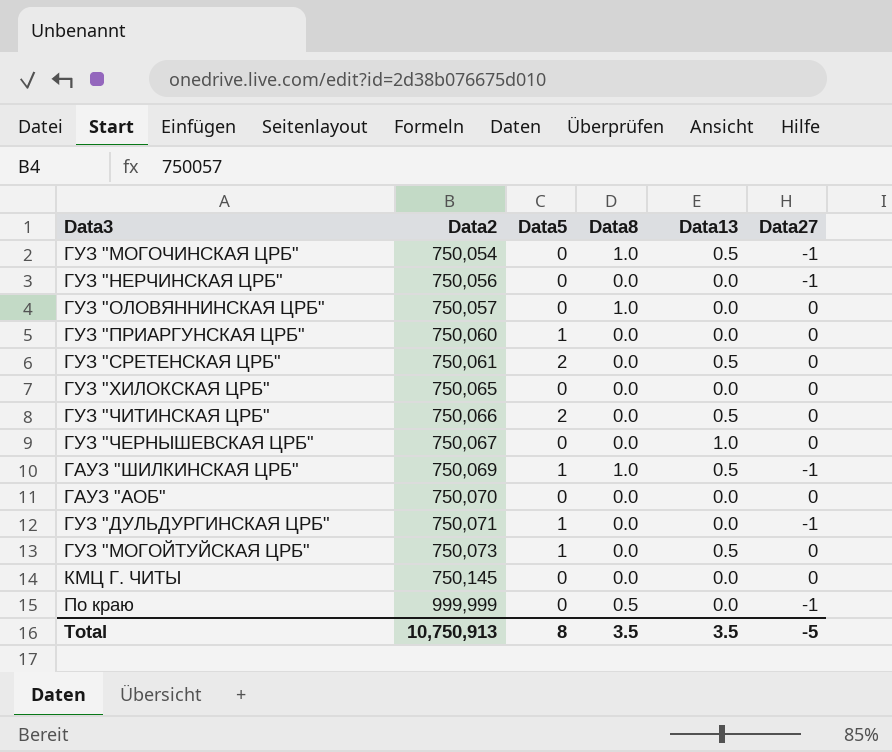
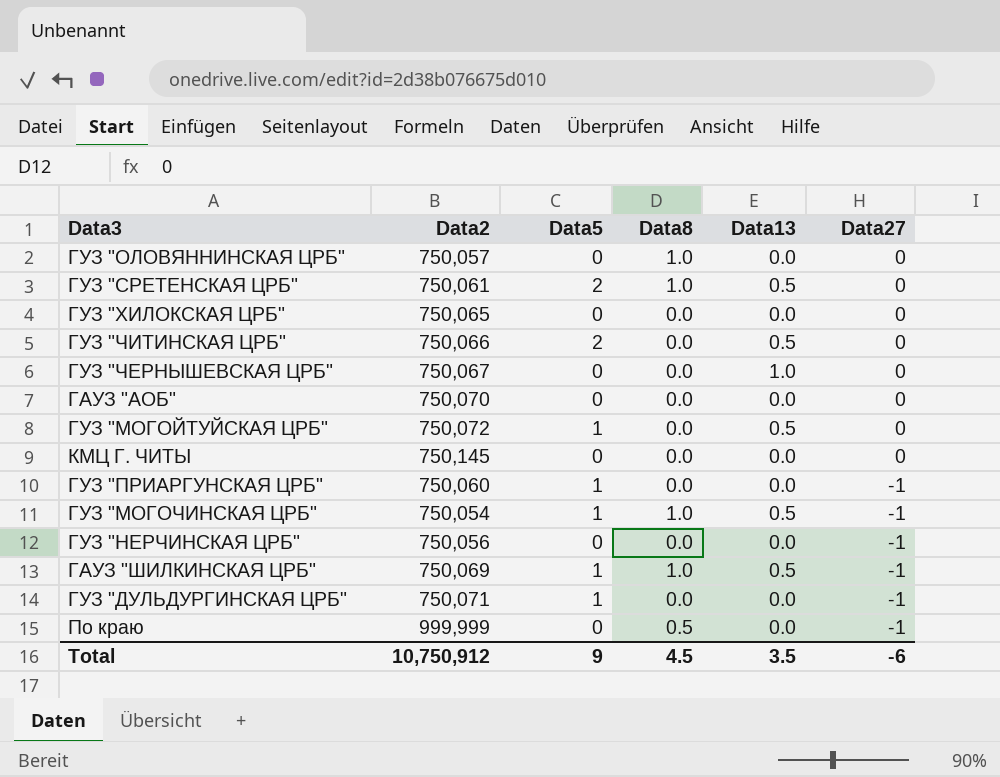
row order: Data2 ascending -> Data27 descending
ГУЗ "СРЕТЕНСКАЯ ЦРБ" | Data8: 0.0 -> 1.0
ГУЗ "МОГОЙТУЙСКАЯ ЦРБ" | Data2: 750,073 -> 750,072
ГУЗ "ПРИАРГУНСКАЯ ЦРБ" | Data27: 0 -> -1
ГУЗ "МОГОЧИНСКАЯ ЦРБ" | Data5: 0 -> 1
Total | Data2: 10,750,913 -> 10,750,912
Total | Data5: 8 -> 9
Total | Data8: 3.5 -> 4.5
Total | Data27: -5 -> -6

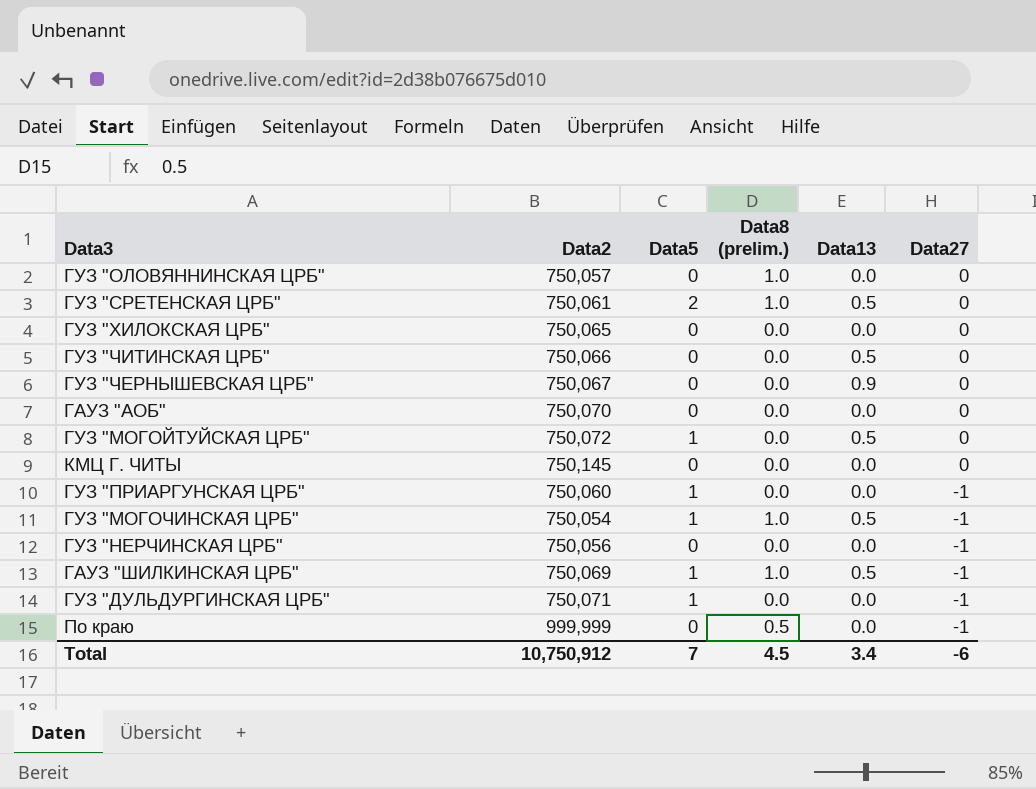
column name: Data8 -> Data8 (prelim.)
ГУЗ "ЧИТИНСКАЯ ЦРБ" | Data5: 2 -> 0
ГУЗ "ЧЕРНЫШЕВСКАЯ ЦРБ" | Data13: 1.0 -> 0.9
Total | Data5: 9 -> 7
Total | Data13: 3.5 -> 3.4

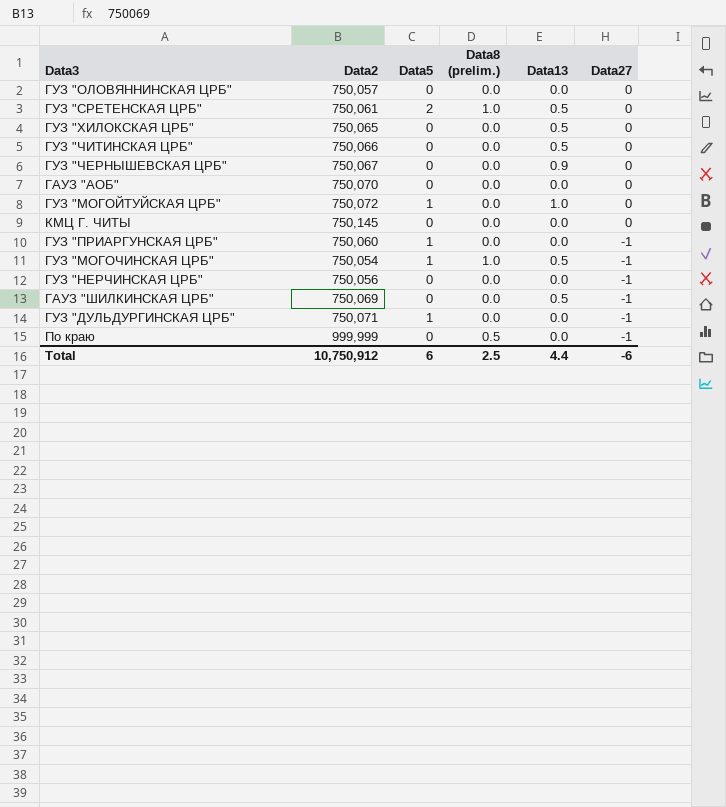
ГУЗ "ОЛОВЯННИНСКАЯ ЦРБ" | Data8 (prelim.): 1.0 -> 0.0
ГУЗ "ХИЛОКСКАЯ ЦРБ" | Data13: 0.0 -> 0.5
ГУЗ "МОГОЙТУЙСКАЯ ЦРБ" | Data13: 0.5 -> 1.0
ГАУЗ "ШИЛКИНСКАЯ ЦРБ" | Data5: 1 -> 0
ГАУЗ "ШИЛКИНСКАЯ ЦРБ" | Data8 (prelim.): 1.0 -> 0.0
Total | Data5: 7 -> 6
Total | Data8 (prelim.): 4.5 -> 2.5
Total | Data13: 3.4 -> 4.4

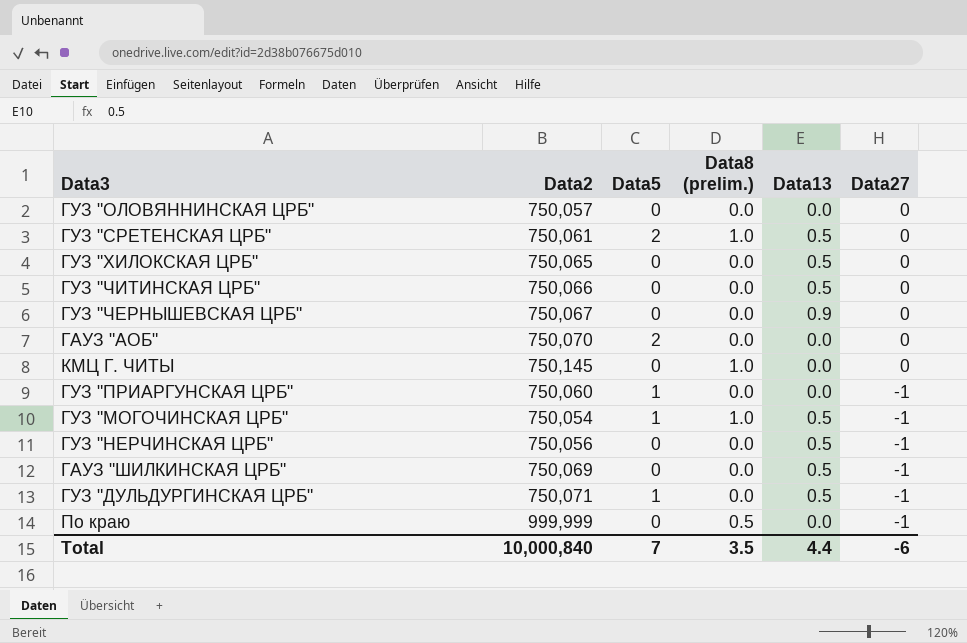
row ГУЗ "МОГОЙТУЙСКАЯ ЦРБ": 750,072 | 1 | 0.0 | 1.0 | 0 -> none
ГАУЗ "АОБ" | Data5: 0 -> 2
КМЦ Г. ЧИТЫ | Data8 (prelim.): 0.0 -> 1.0
ГУЗ "НЕРЧИНСКАЯ ЦРБ" | Data13: 0.0 -> 0.5
ГУЗ "ДУЛЬДУРГИНСКАЯ ЦРБ" | Data13: 0.0 -> 0.5
Total | Data2: 10,750,912 -> 10,000,840
Total | Data5: 6 -> 7
Total | Data8 (prelim.): 2.5 -> 3.5

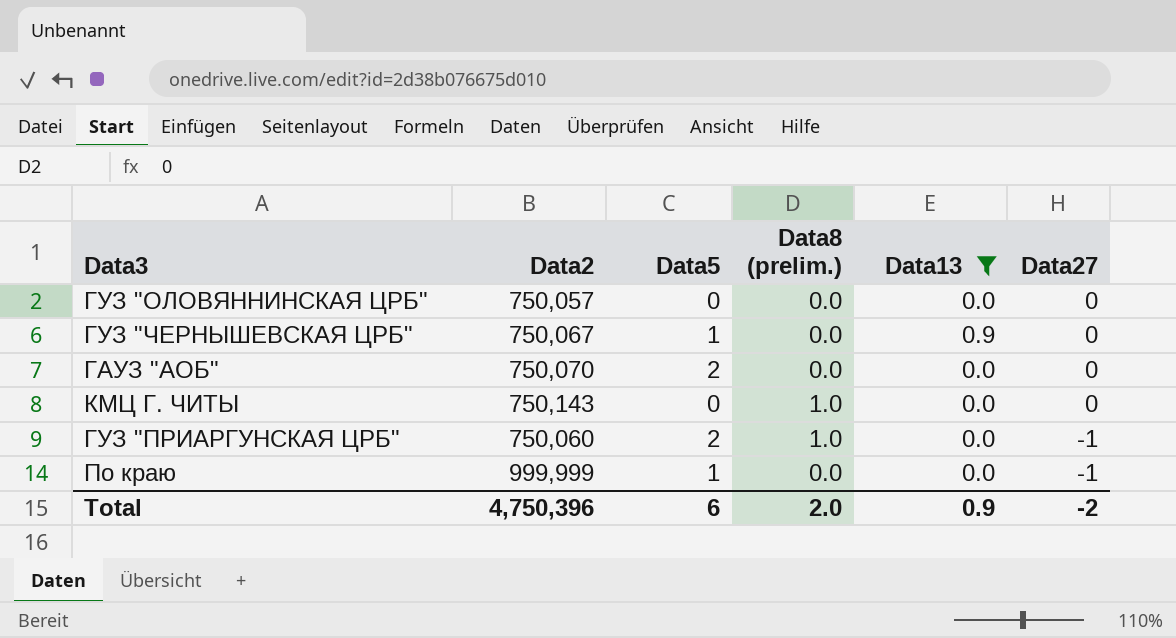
filter: none -> Data13 != 0.5
ГУЗ "ЧЕРНЫШЕВСКАЯ ЦРБ" | Data5: 0 -> 1
КМЦ Г. ЧИТЫ | Data2: 750,145 -> 750,143
ГУЗ "ПРИАРГУНСКАЯ ЦРБ" | Data5: 1 -> 2
ГУЗ "ПРИАРГУНСКАЯ ЦРБ" | Data8 (prelim.): 0.0 -> 1.0
По краю | Data5: 0 -> 1
По краю | Data8 (prelim.): 0.5 -> 0.0
Total | Data2: 10,000,840 -> 4,750,396
Total | Data5: 7 -> 6
Total | Data8 (prelim.): 3.5 -> 2.0
Total | Data13: 4.4 -> 0.9
Total | Data27: -6 -> -2

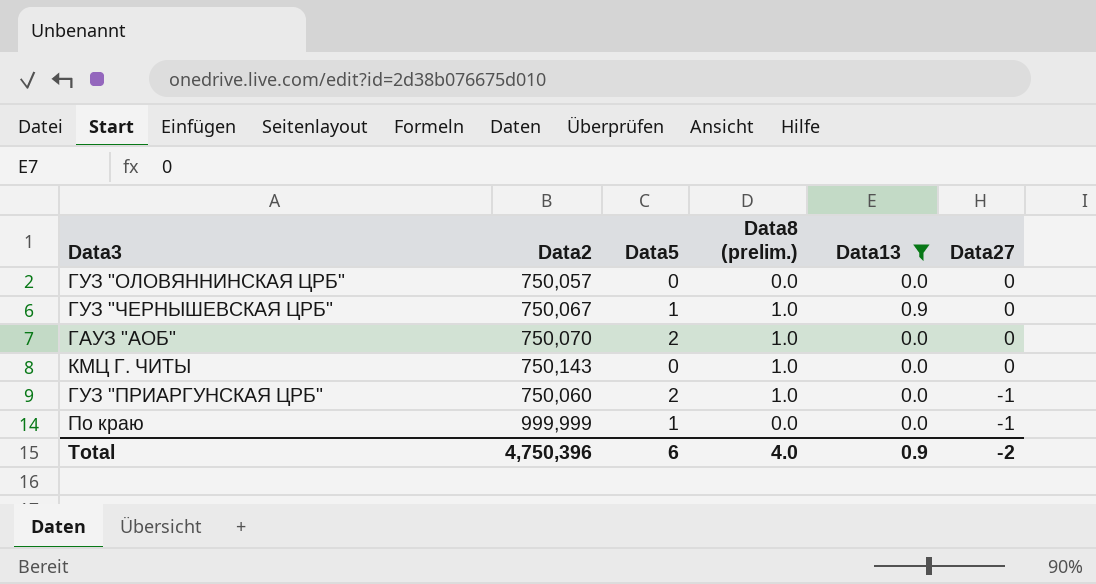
ГУЗ "ЧЕРНЫШЕВСКАЯ ЦРБ" | Data8 (prelim.): 0.0 -> 1.0
ГАУЗ "АОБ" | Data8 (prelim.): 0.0 -> 1.0
Total | Data8 (prelim.): 2.0 -> 4.0

